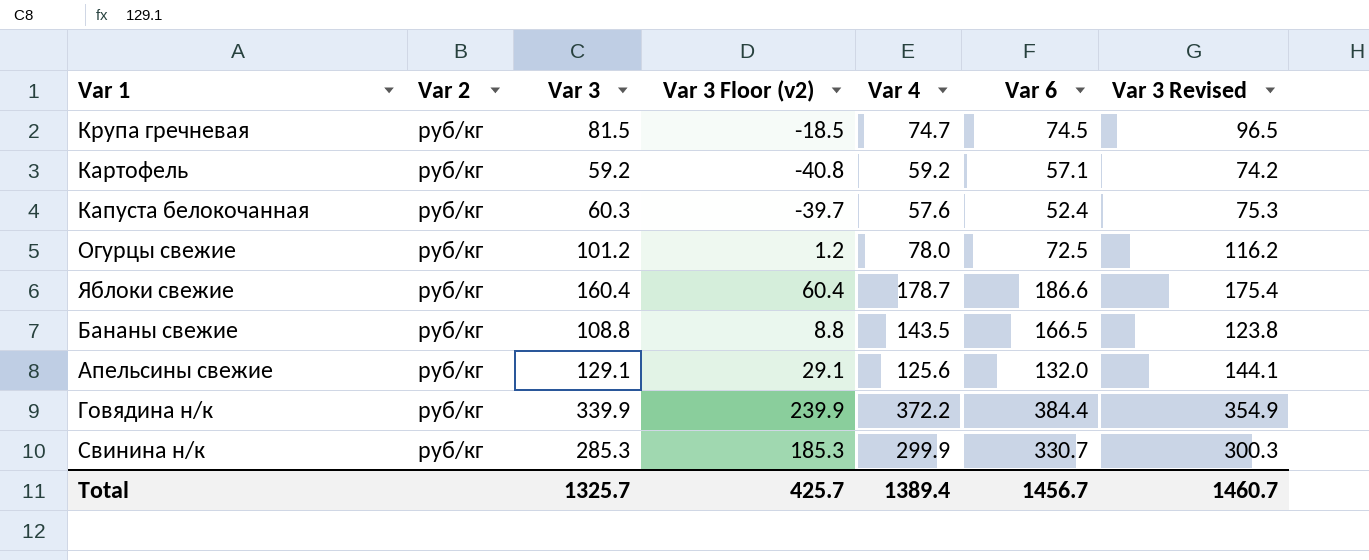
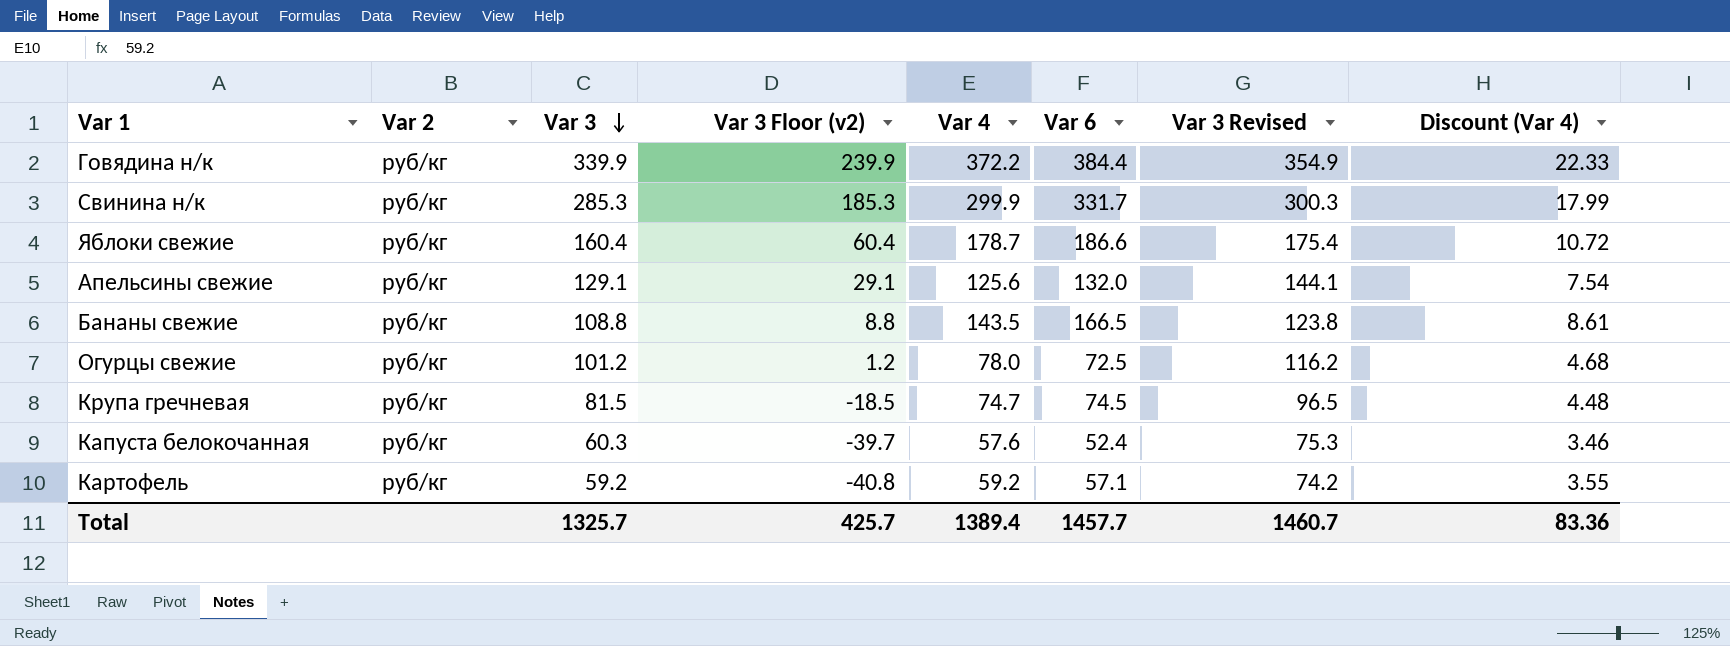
row order: none -> Var 3 descending
column Discount (Var 4) | formula: none -> [Var 4] * 0.06
Свинина н/к | Var 6: 330.7 -> 331.7
Total | Var 6: 1456.7 -> 1457.7

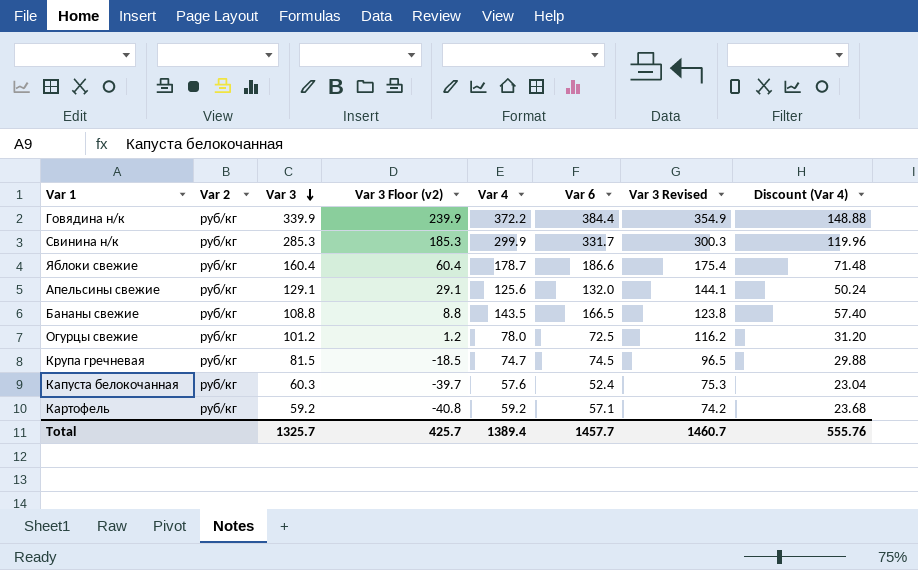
column Discount (Var 4) | formula: [Var 4] * 0.06 -> [Var 4] * 0.4
Total | Discount (Var 4): 83.36 -> 555.76

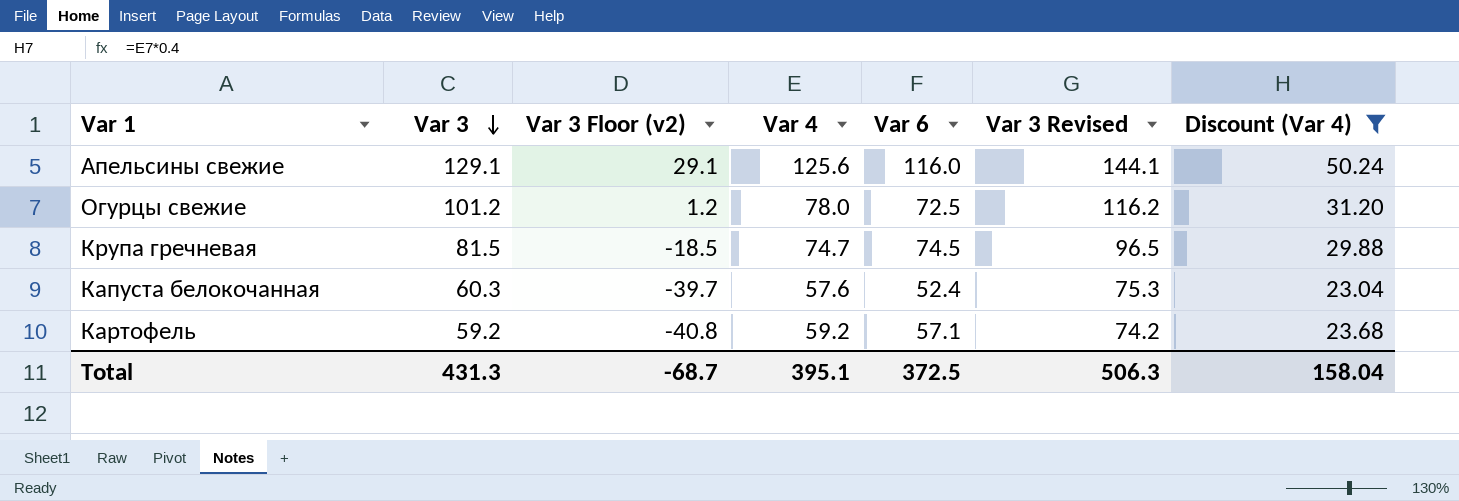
filter: none -> Discount (Var 4) <= 50.24
column Var 2 | position: 2 -> none
Апельсины свежие | Var 6: 132.0 -> 116.0
Total | Var 3: 1325.7 -> 431.3
Total | Var 3 Floor (v2): 425.7 -> -68.7
Total | Var 4: 1389.4 -> 395.1
Total | Var 6: 1457.7 -> 372.5
Total | Var 3 Revised: 1460.7 -> 506.3
Total | Discount (Var 4): 555.76 -> 158.04

